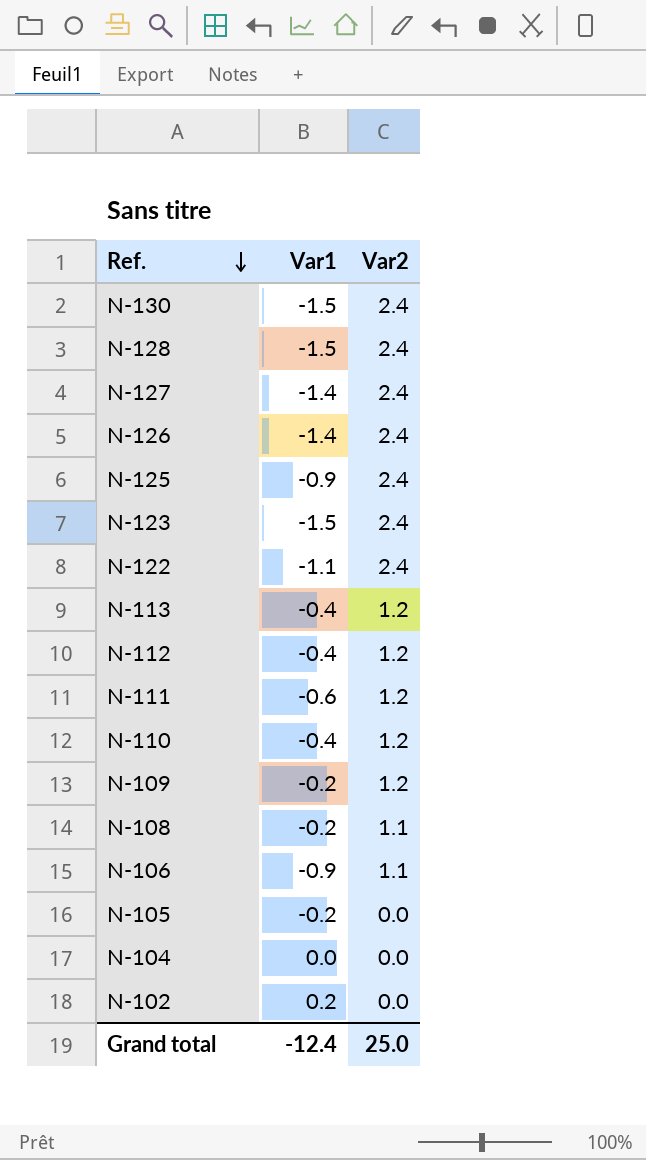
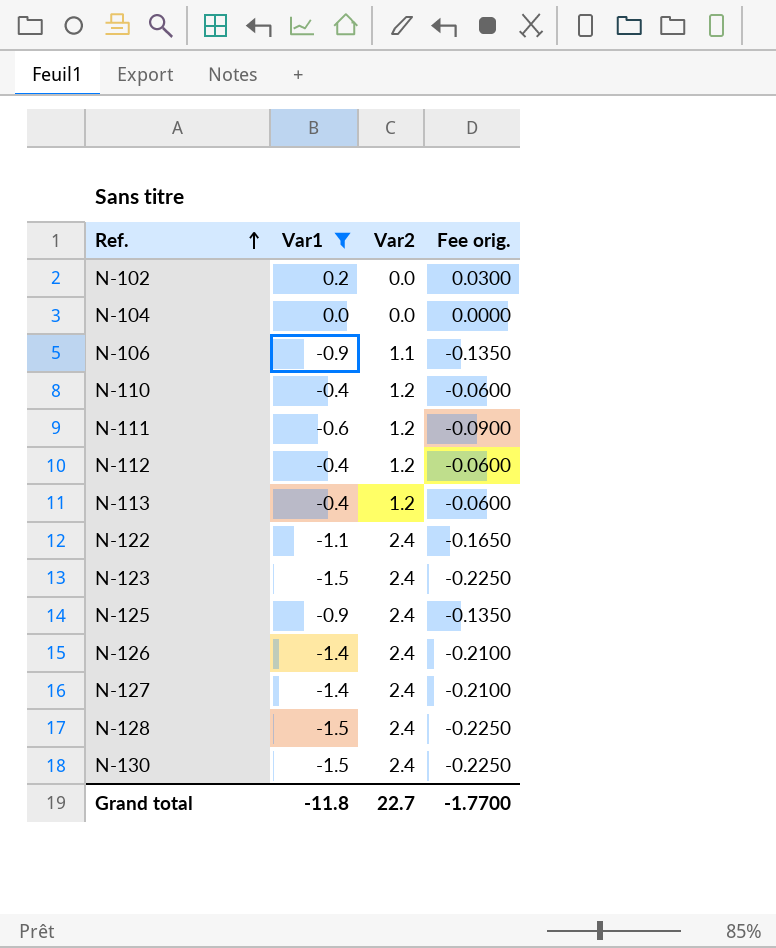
filter: none -> Var1 != -0.2
row order: Ref. descending -> Ref. ascending
column Fee orig. | formula: none -> [Var1] * 0.15
Grand total | Var1: -12.4 -> -11.8
Grand total | Var2: 25.0 -> 22.7

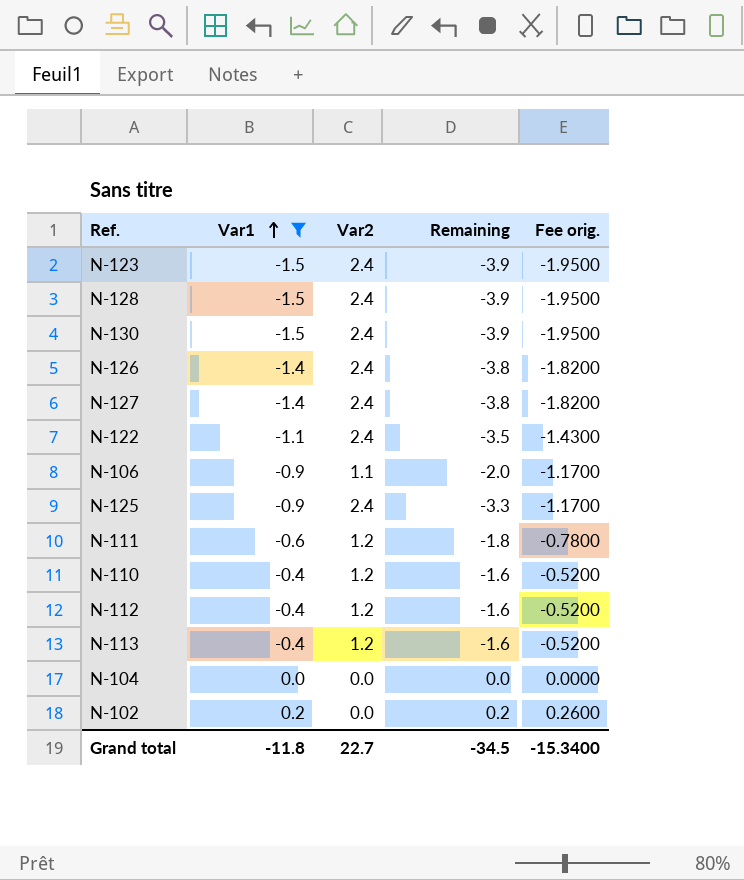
row order: Ref. ascending -> Var1 ascending
column Remaining | formula: none -> [Var1] - [Var2]
column Fee orig. | formula: [Var1] * 0.15 -> [Var1] * 1.3
Grand total | Fee orig.: -1.7700 -> -15.3400

